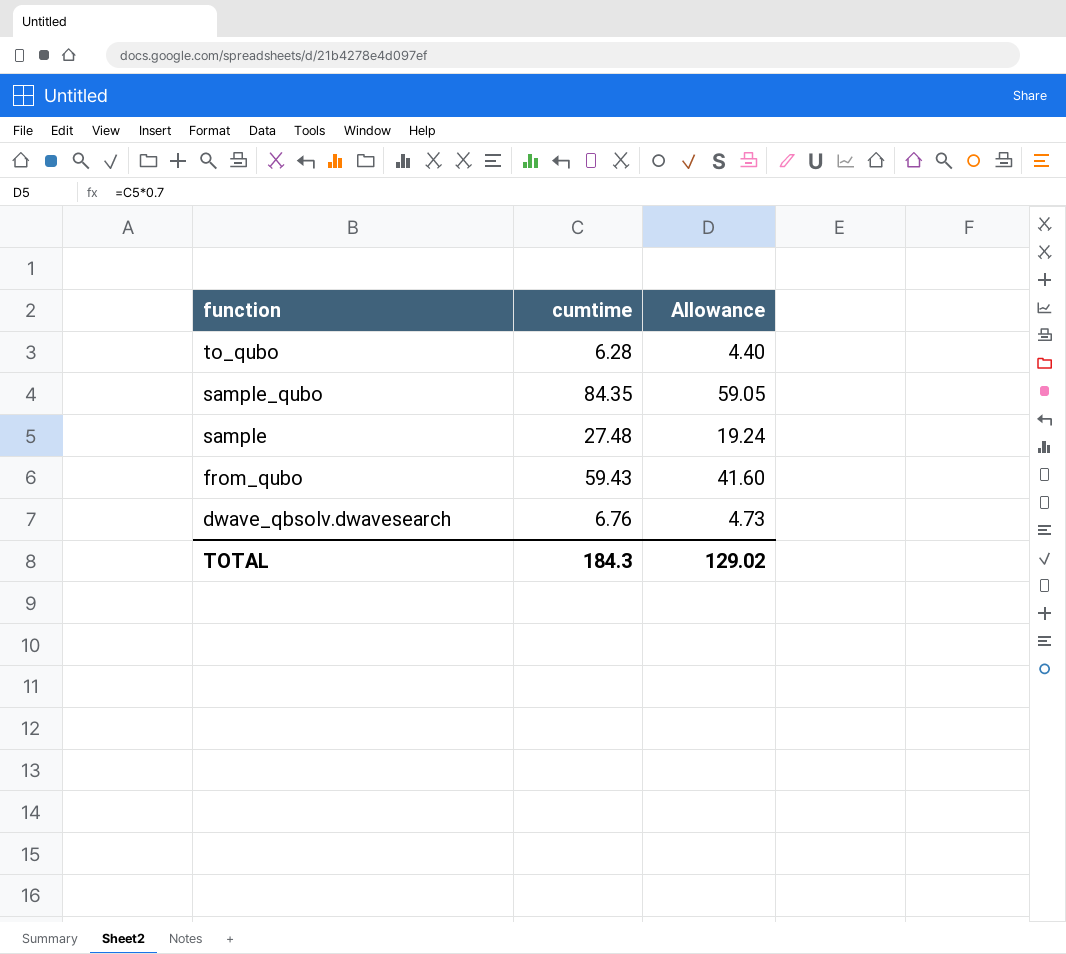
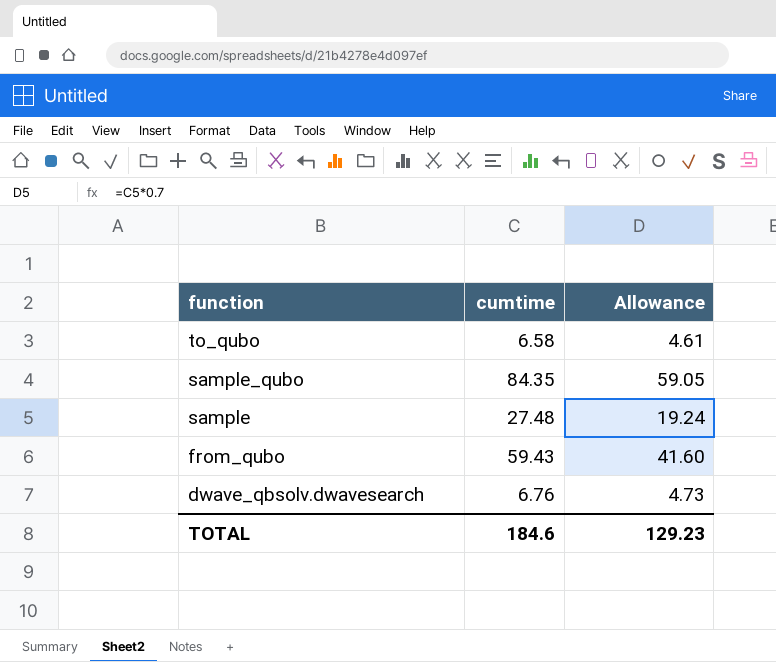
to_qubo | cumtime: 6.28 -> 6.58
to_qubo | Allowance: 4.40 -> 4.61
TOTAL | cumtime: 184.3 -> 184.6
TOTAL | Allowance: 129.02 -> 129.23

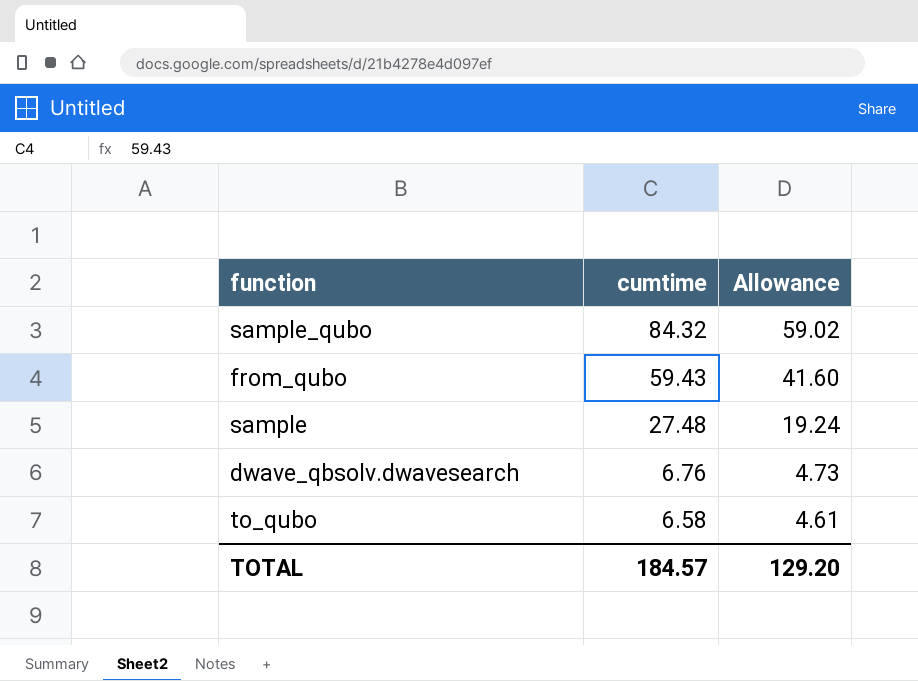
row order: function descending -> cumtime descending
sample_qubo | cumtime: 84.35 -> 84.32
sample_qubo | Allowance: 59.05 -> 59.02
TOTAL | cumtime: 184.6 -> 184.57
TOTAL | Allowance: 129.23 -> 129.20

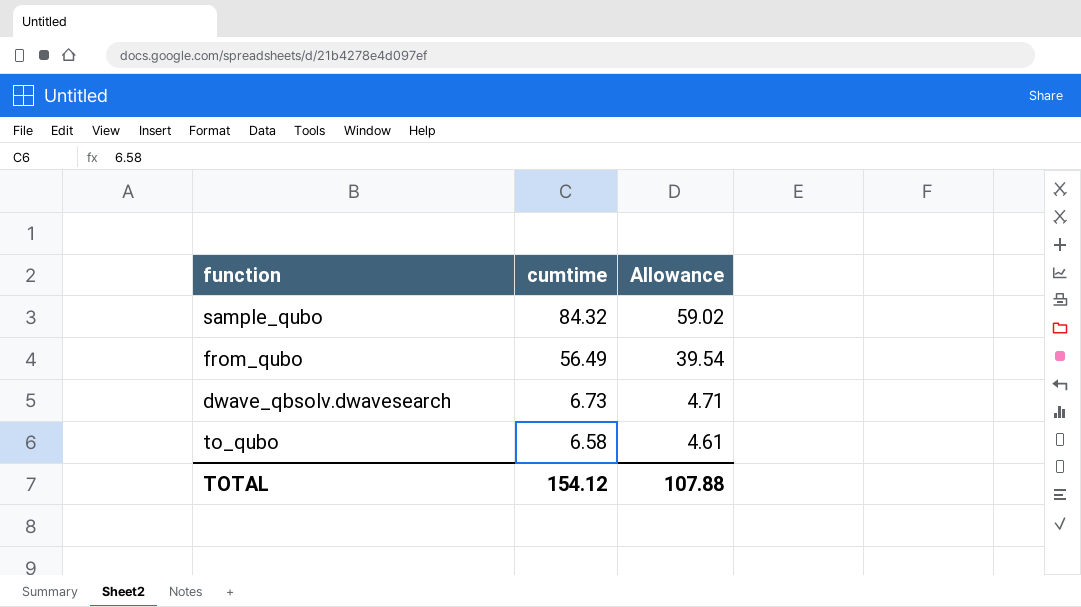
row sample: 27.48 | 19.24 -> none
from_qubo | cumtime: 59.43 -> 56.49
from_qubo | Allowance: 41.60 -> 39.54
dwave_qbsolv.dwavesearch | cumtime: 6.76 -> 6.73
dwave_qbsolv.dwavesearch | Allowance: 4.73 -> 4.71
TOTAL | cumtime: 184.57 -> 154.12
TOTAL | Allowance: 129.20 -> 107.88

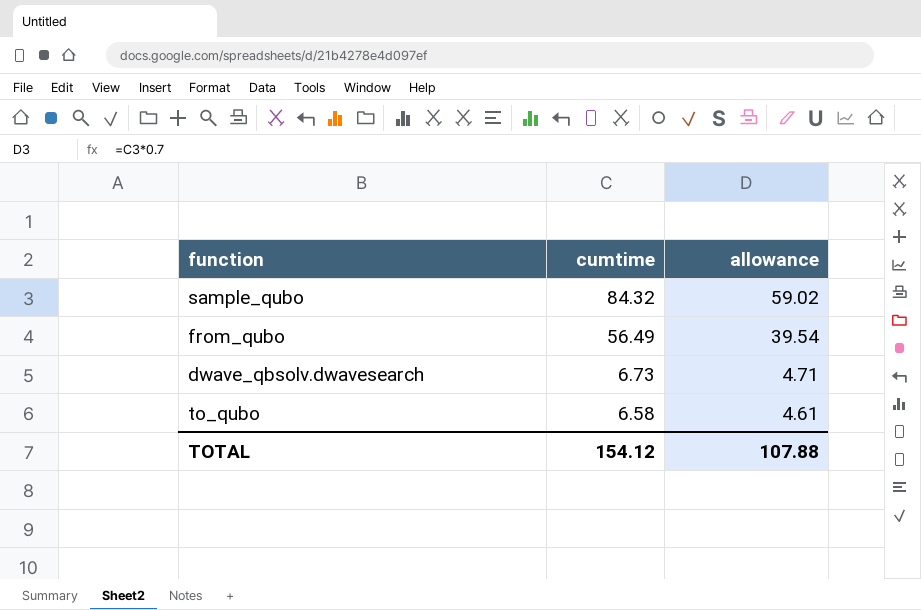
column name: Allowance -> allowance

